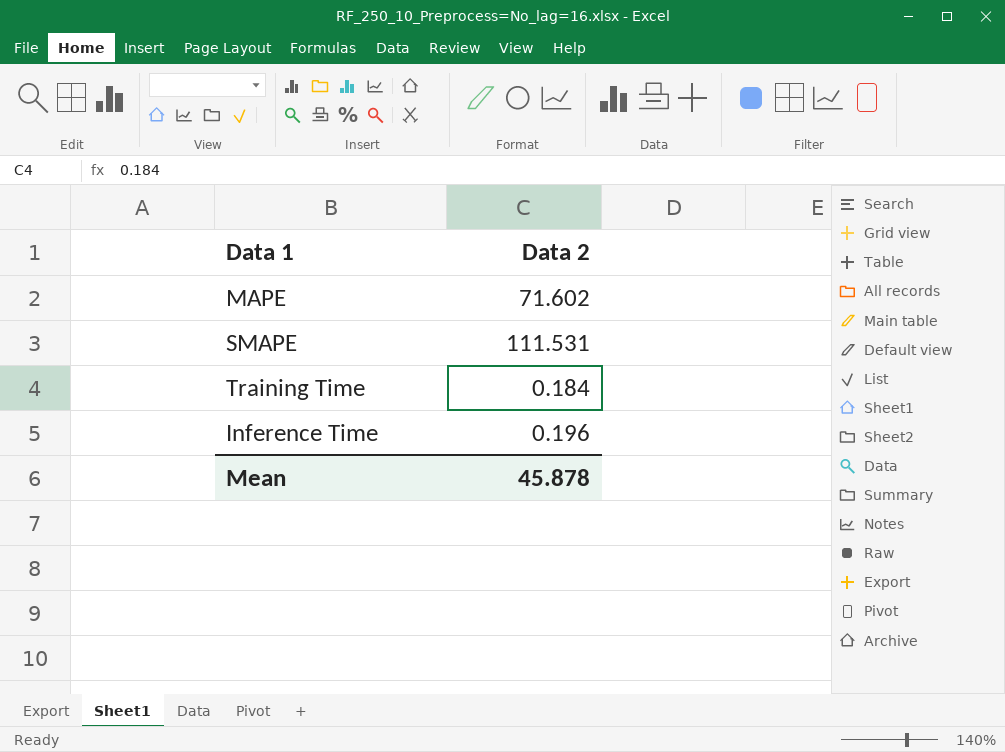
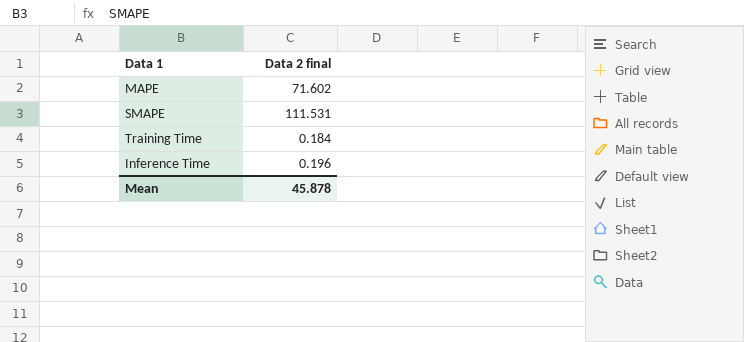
column name: Data 2 -> Data 2 final

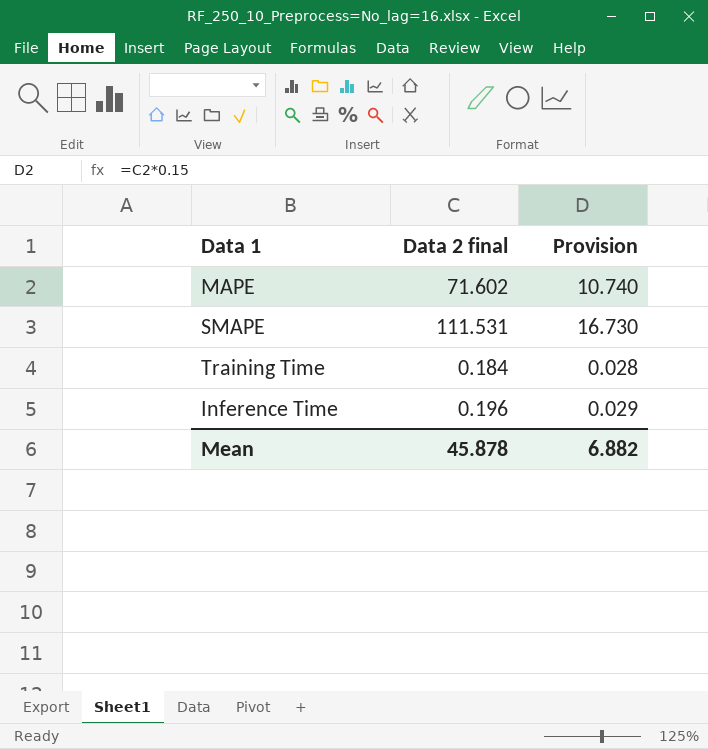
column Provision | formula: none -> [Data 2 final] * 0.15

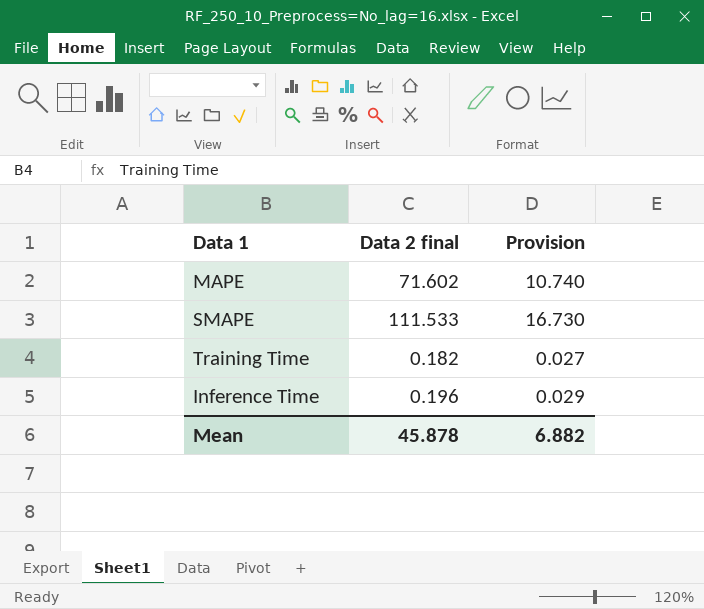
SMAPE | Data 2 final: 111.531 -> 111.533
Training Time | Data 2 final: 0.184 -> 0.182
Training Time | Provision: 0.028 -> 0.027

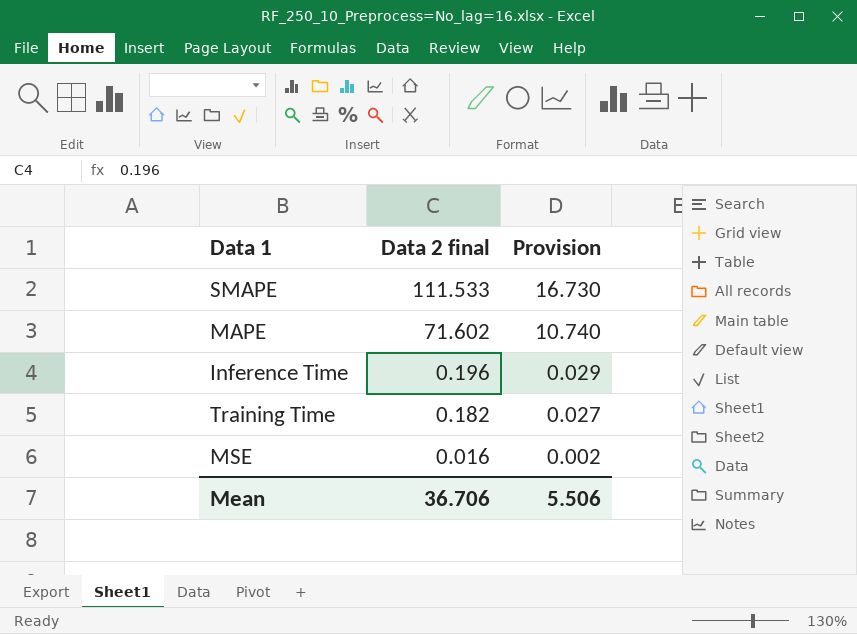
row order: none -> Data 2 final descending
row MSE: none -> 0.016 | 0.002
Mean | Data 2 final: 45.878 -> 36.706
Mean | Provision: 6.882 -> 5.506

